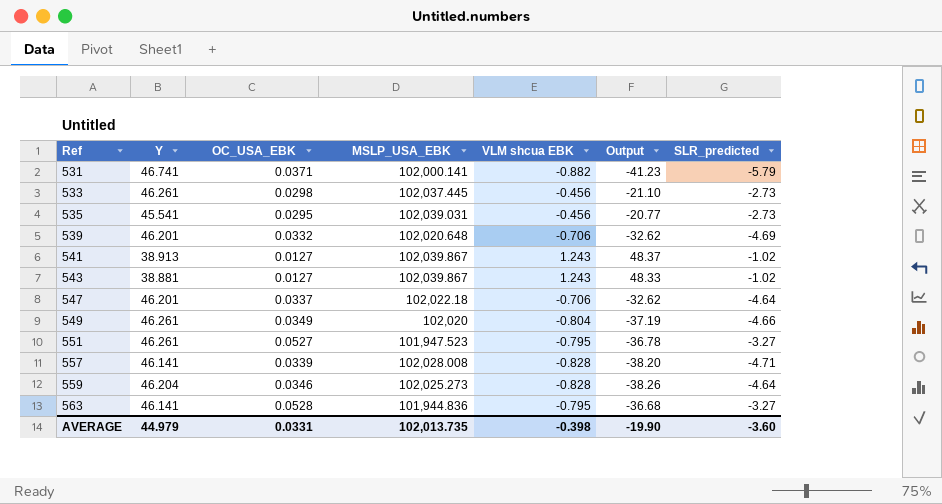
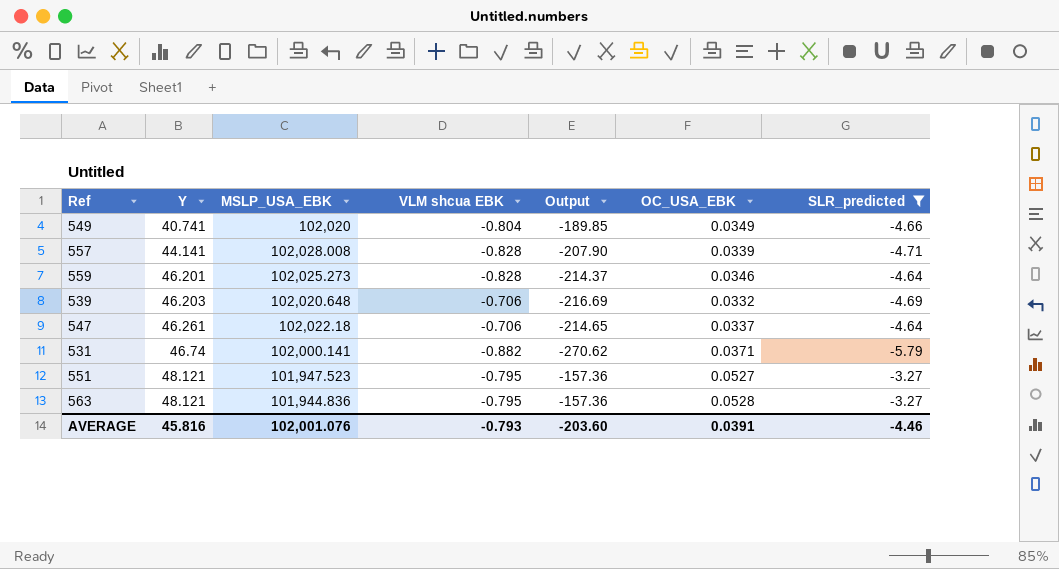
filter: none -> SLR_predicted <= -3.27
row order: Ref ascending -> Y ascending
column Output | formula: [Y] * [VLM shcua EBK] -> [Y] * [SLR_predicted]
column OC_USA_EBK | position: 3 -> 6
549 | Y: 46.261 -> 40.741
557 | Y: 46.141 -> 44.141
559 | Y: 46.204 -> 46.201
539 | Y: 46.201 -> 46.203
547 | Y: 46.201 -> 46.261
531 | Y: 46.741 -> 46.74
551 | Y: 46.261 -> 48.121
563 | Y: 46.141 -> 48.121
AVERAGE | Y: 44.979 -> 45.816
AVERAGE | MSLP_USA_EBK: 102,013.735 -> 102,001.076
AVERAGE | VLM shcua EBK: -0.398 -> -0.793
AVERAGE | Output: -19.90 -> -203.60
AVERAGE | OC_USA_EBK: 0.0331 -> 0.0391
AVERAGE | SLR_predicted: -3.60 -> -4.46

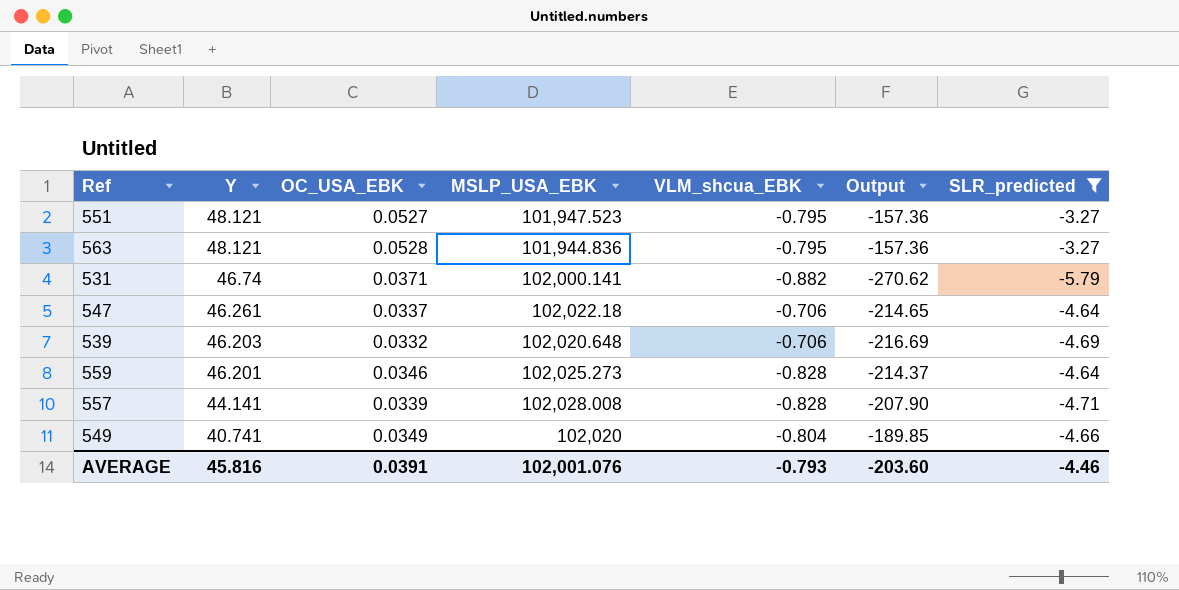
row order: Y ascending -> Y descending
column OC_USA_EBK | position: 6 -> 3
column name: VLM shcua EBK -> VLM_shcua_EBK

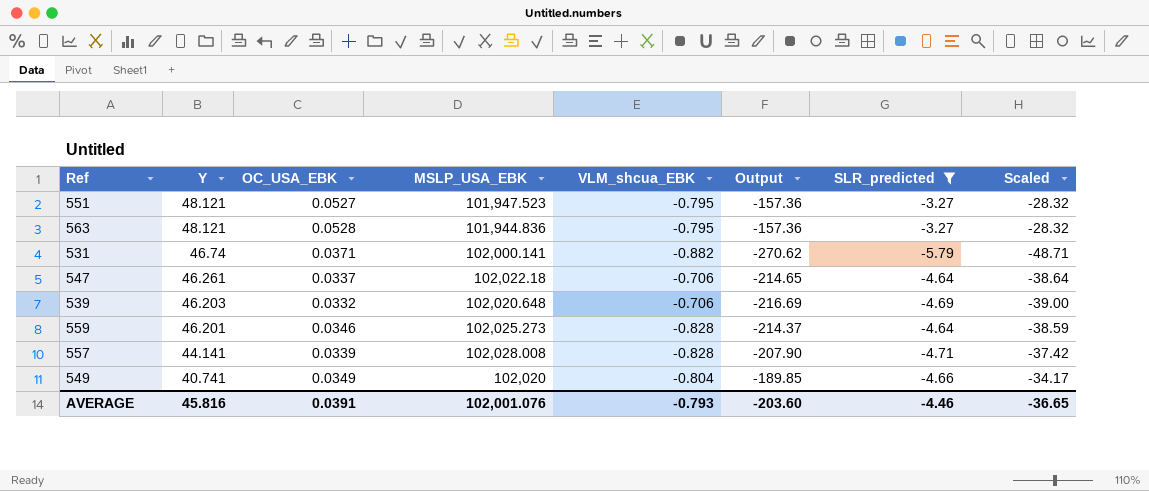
column Scaled | formula: none -> [Output] * 0.18

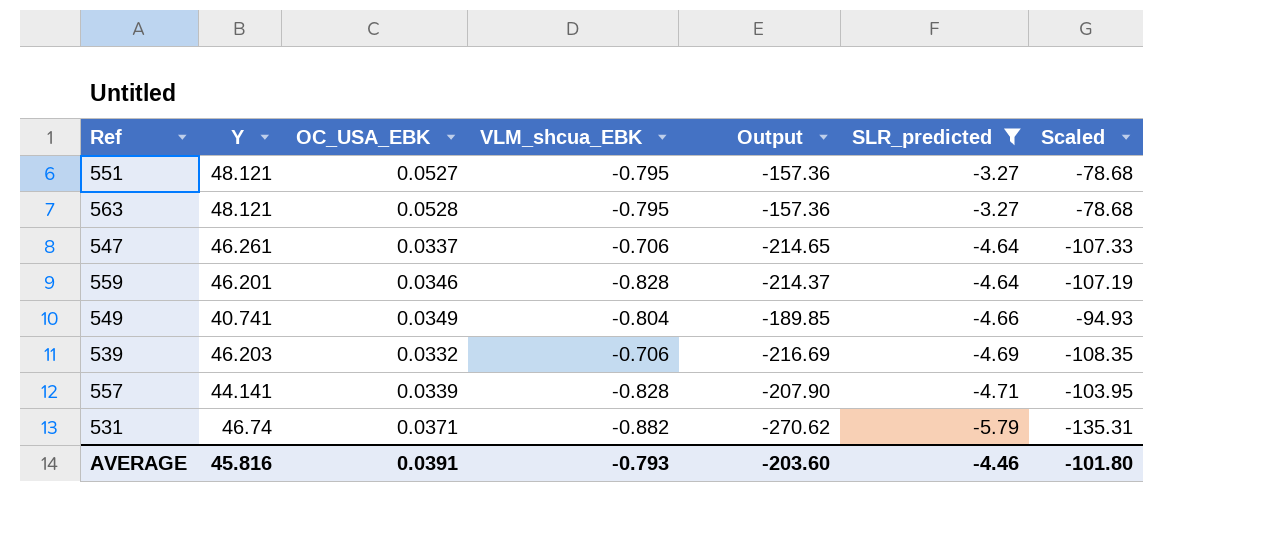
row order: Y descending -> SLR_predicted descending
column MSLP_USA_EBK | position: 4 -> none
column Scaled | formula: [Output] * 0.18 -> [Output] * 0.5
AVERAGE | Scaled: -36.65 -> -101.80

